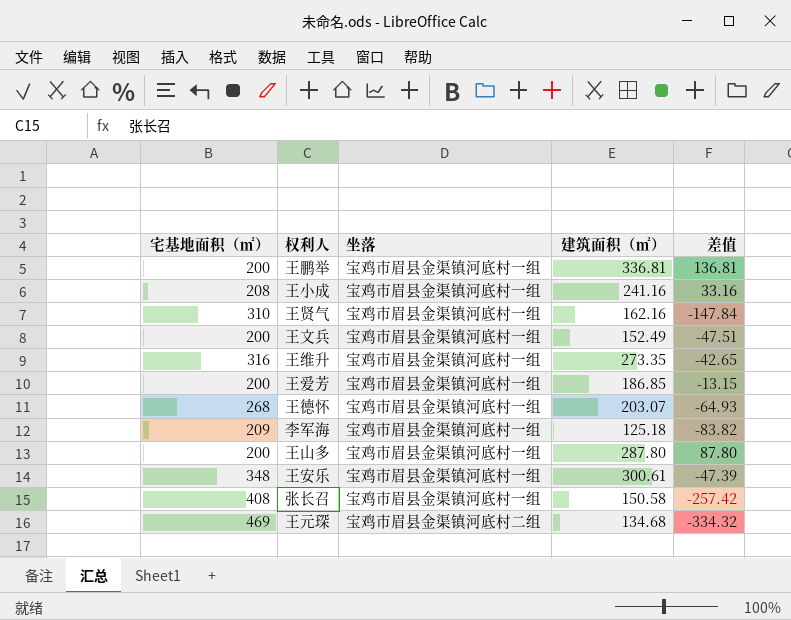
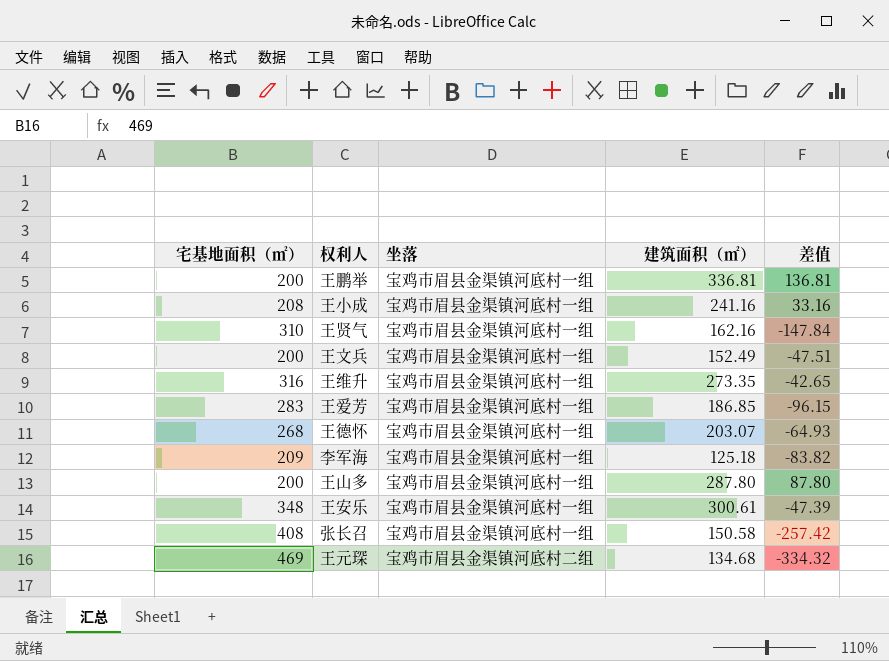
王爱芳 | 宅基地面积（㎡）: 200 -> 283
王爱芳 | 差值: -13.15 -> -96.15

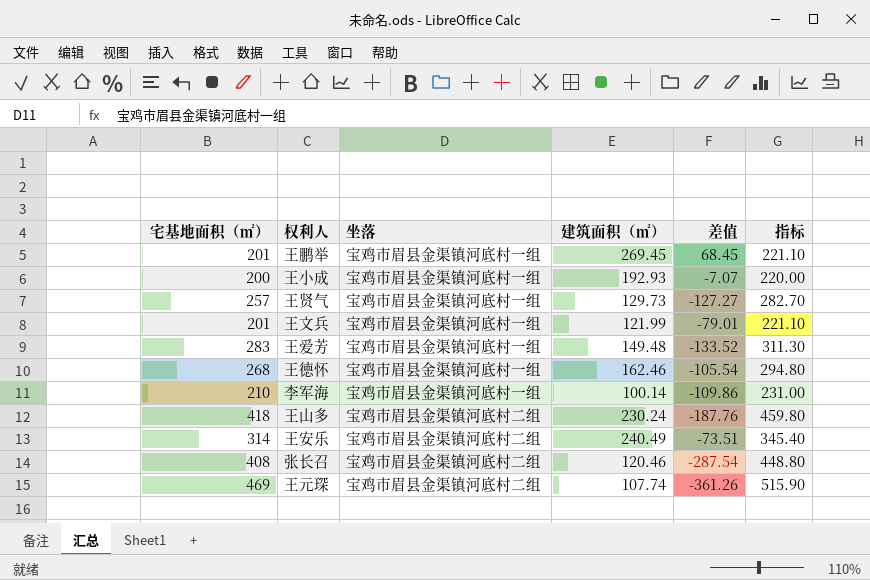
column 指标 | formula: none -> [宅基地面积（㎡）] * 1.1
row 王维升: 316 | 宝鸡市眉县金渠镇河底村一组 | 273.35 | -42.65 -> none
王鹏举 | 宅基地面积（㎡）: 200 -> 201
王鹏举 | 建筑面积（㎡）: 336.81 -> 269.45
王鹏举 | 差值: 136.81 -> 68.45
王小成 | 宅基地面积（㎡）: 208 -> 200
王小成 | 建筑面积（㎡）: 241.16 -> 192.93
王小成 | 差值: 33.16 -> -7.07
王贤气 | 宅基地面积（㎡）: 310 -> 257
王贤气 | 建筑面积（㎡）: 162.16 -> 129.73
王贤气 | 差值: -147.84 -> -127.27
王文兵 | 宅基地面积（㎡）: 200 -> 201
王文兵 | 建筑面积（㎡）: 152.49 -> 121.99
王文兵 | 差值: -47.51 -> -79.01
王爱芳 | 建筑面积（㎡）: 186.85 -> 149.48
王爱芳 | 差值: -96.15 -> -133.52
王德怀 | 建筑面积（㎡）: 203.07 -> 162.46
王德怀 | 差值: -64.93 -> -105.54
李军海 | 宅基地面积（㎡）: 209 -> 210
李军海 | 建筑面积（㎡）: 125.18 -> 100.14
李军海 | 差值: -83.82 -> -109.86
王山多 | 宅基地面积（㎡）: 200 -> 418
王山多 | 坐落: 宝鸡市眉县金渠镇河底村一组 -> 宝鸡市眉县金渠镇河底村二组
王山多 | 建筑面积（㎡）: 287.80 -> 230.24
王山多 | 差值: 87.80 -> -187.76
王安乐 | 宅基地面积（㎡）: 348 -> 314
王安乐 | 坐落: 宝鸡市眉县金渠镇河底村一组 -> 宝鸡市眉县金渠镇河底村二组
王安乐 | 建筑面积（㎡）: 300.61 -> 240.49
王安乐 | 差值: -47.39 -> -73.51
张长召 | 坐落: 宝鸡市眉县金渠镇河底村一组 -> 宝鸡市眉县金渠镇河底村二组
张长召 | 建筑面积（㎡）: 150.58 -> 120.46
张长召 | 差值: -257.42 -> -287.54
王元琛 | 建筑面积（㎡）: 134.68 -> 107.74
王元琛 | 差值: -334.32 -> -361.26

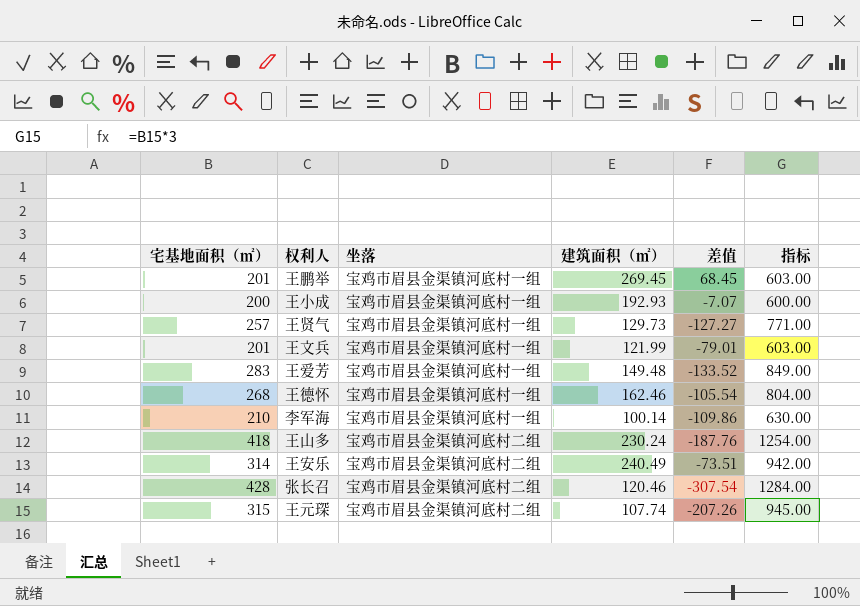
column 指标 | formula: [宅基地面积（㎡）] * 1.1 -> [宅基地面积（㎡）] * 3
张长召 | 宅基地面积（㎡）: 408 -> 428
张长召 | 差值: -287.54 -> -307.54
王元琛 | 宅基地面积（㎡）: 469 -> 315
王元琛 | 差值: -361.26 -> -207.26

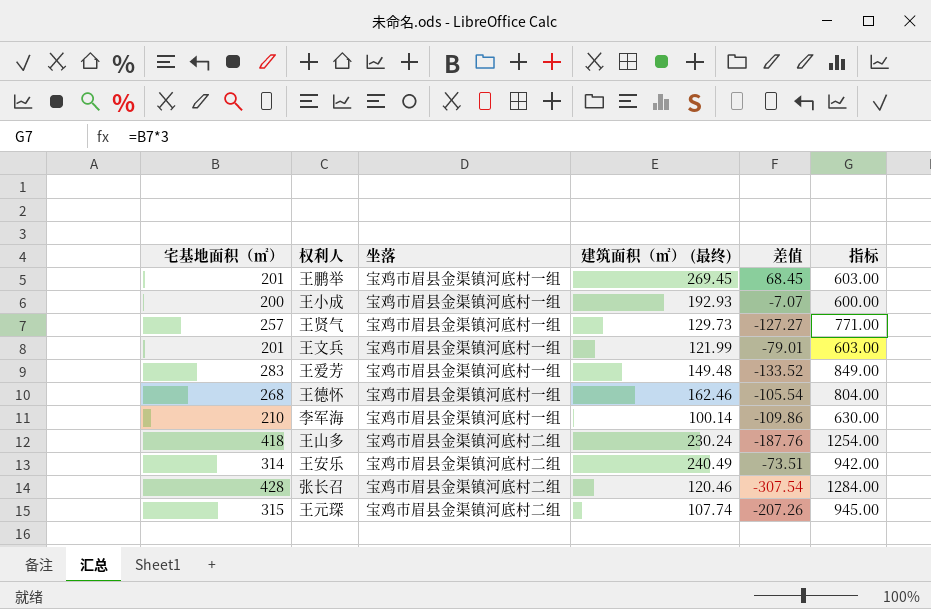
column name: 建筑面积（㎡） -> 建筑面积（㎡） (最终)

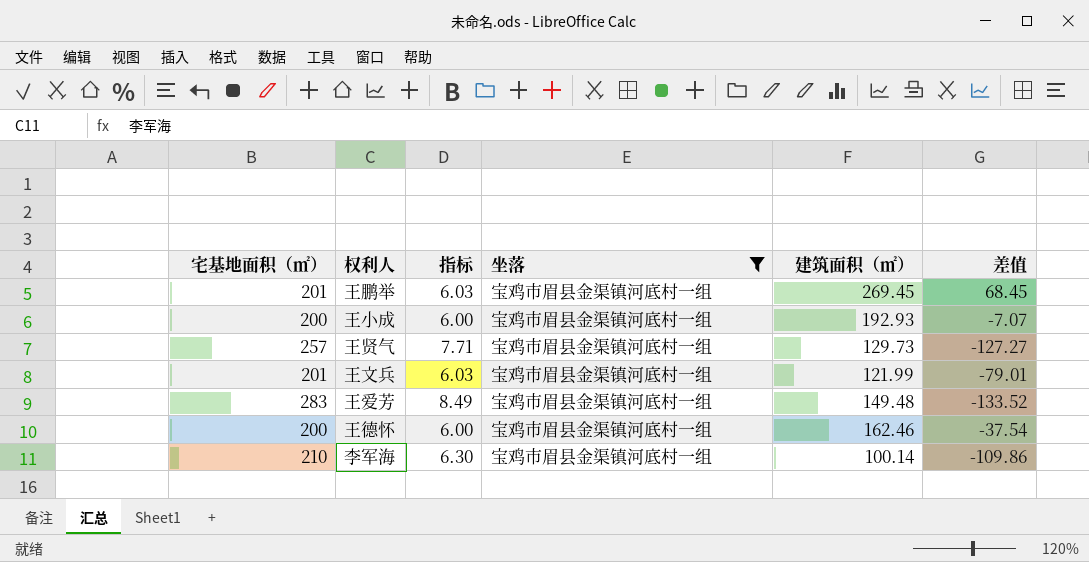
filter: none -> 坐落 = 宝鸡市眉县金渠镇河底村一组
column 指标 | formula: [宅基地面积（㎡）] * 3 -> [宅基地面积（㎡）] * 0.03
column 指标 | position: 6 -> 3
column name: 建筑面积（㎡） (最终) -> 建筑面积（㎡）
王德怀 | 宅基地面积（㎡）: 268 -> 200
王德怀 | 差值: -105.54 -> -37.54

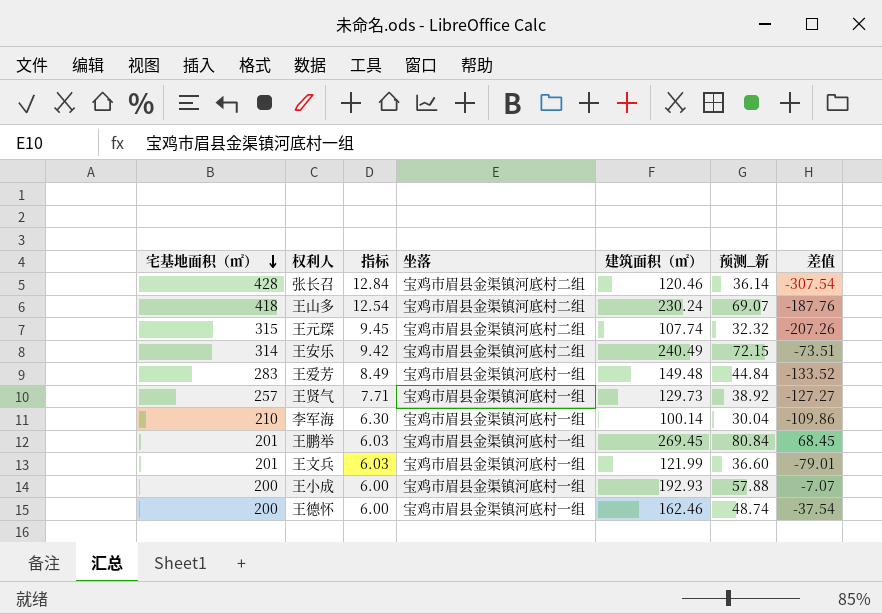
filter: 坐落 = 宝鸡市眉县金渠镇河底村一组 -> none
row order: none -> 宅基地面积（㎡） descending
column 预测_新 | formula: none -> [建筑面积（㎡）] * 0.3

